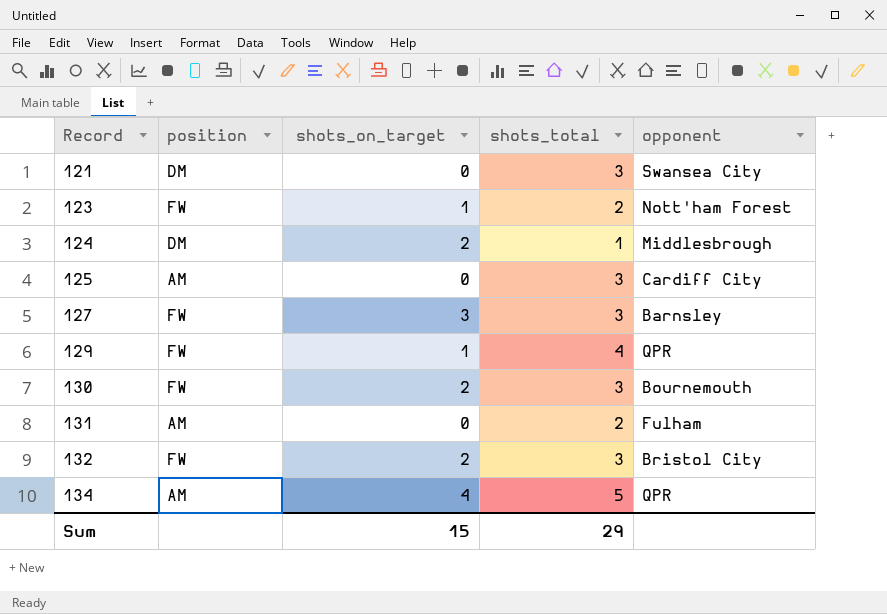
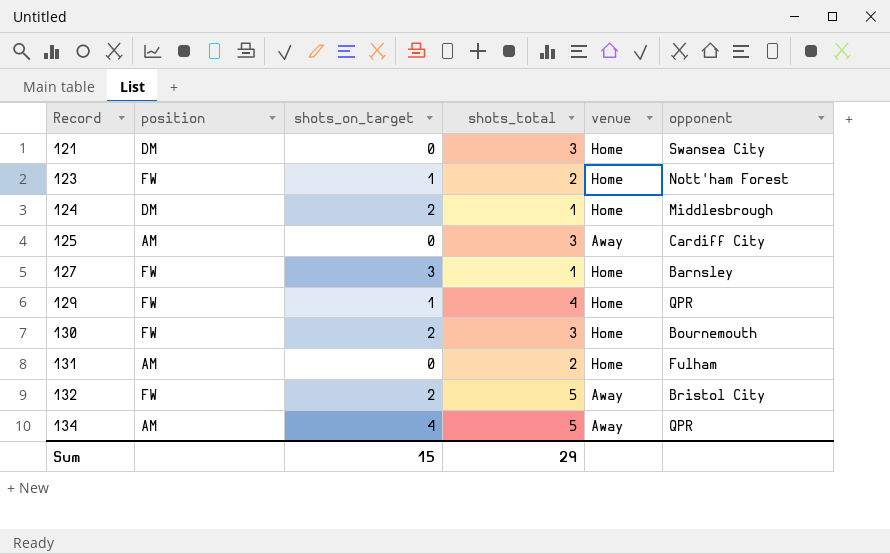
column venue | position: none -> 5
127 | shots_total: 3 -> 1
132 | shots_total: 3 -> 5

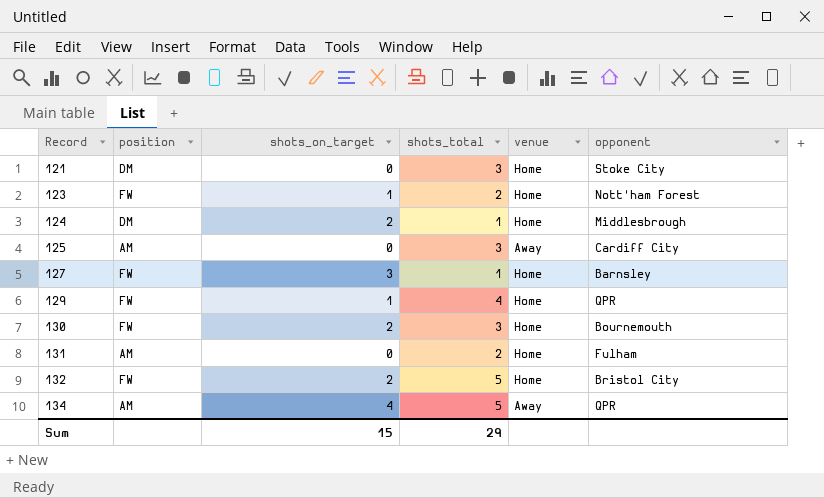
121 | opponent: Swansea City -> Stoke City
132 | venue: Away -> Home

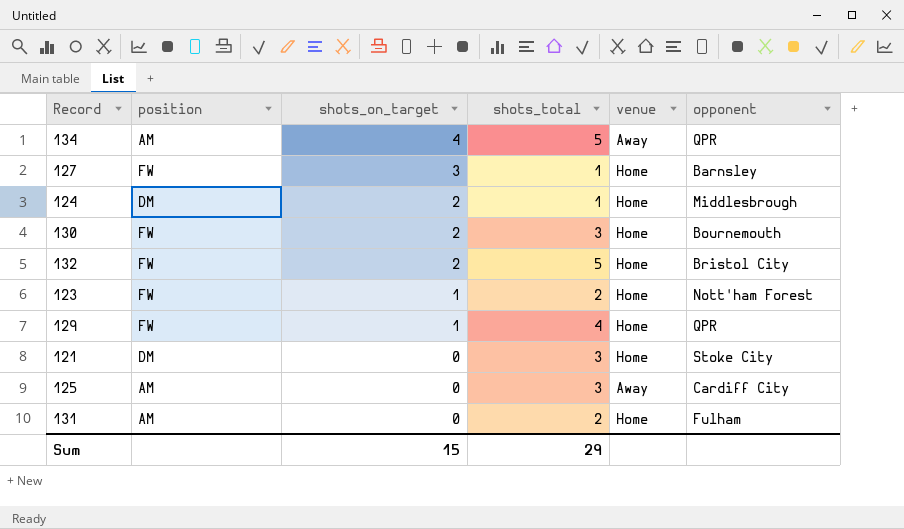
row order: Record ascending -> shots_on_target descending

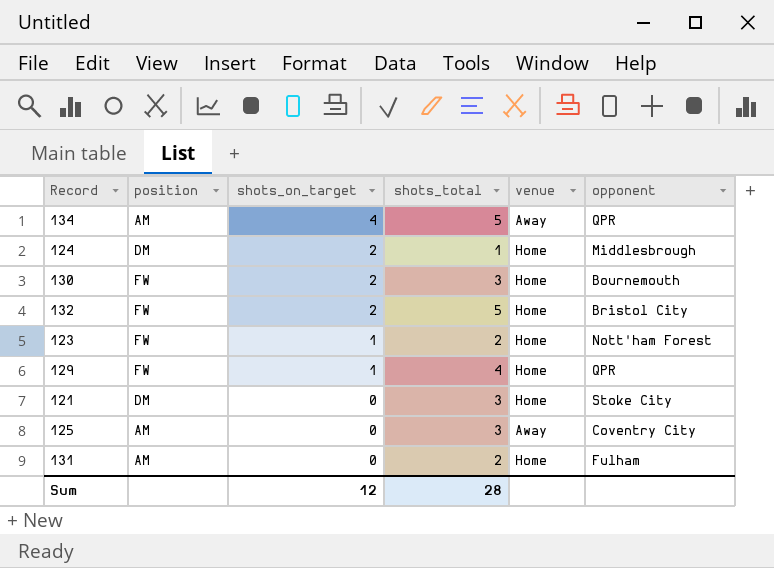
row 127: FW | 3 | 1 | Home | Barnsley -> none
125 | opponent: Cardiff City -> Coventry City
Sum | shots_on_target: 15 -> 12
Sum | shots_total: 29 -> 28

